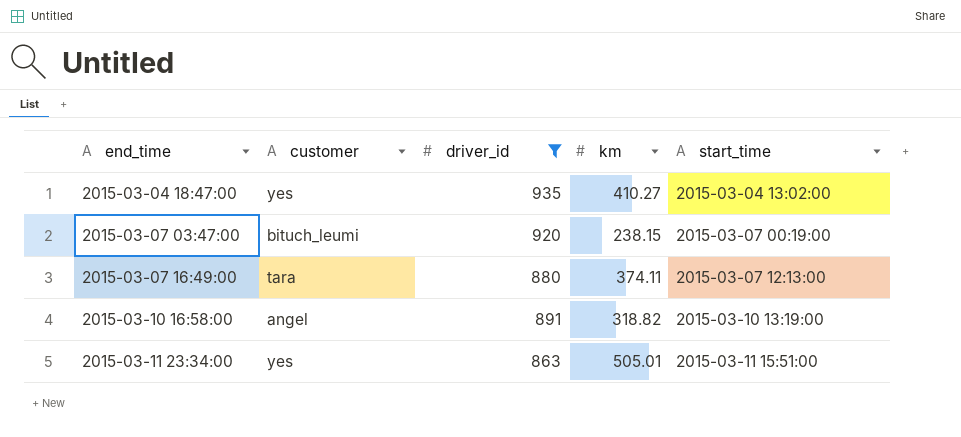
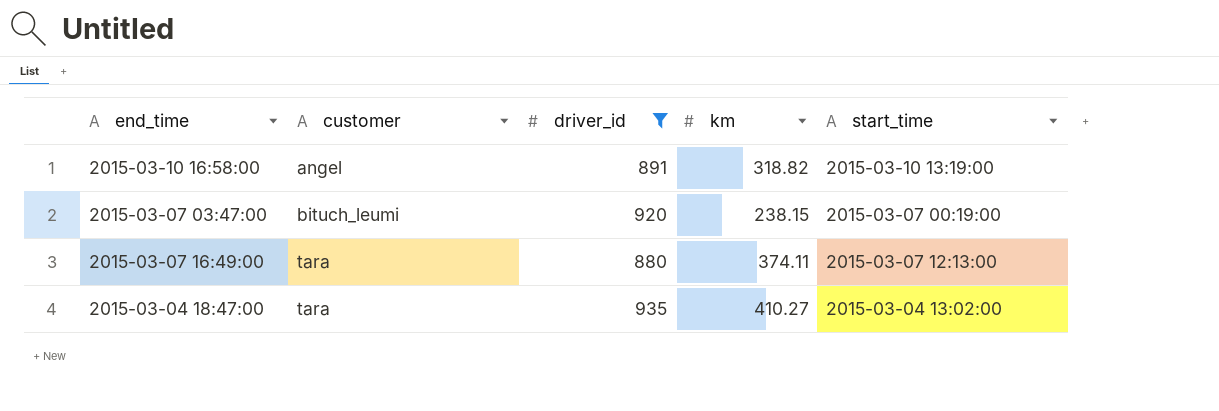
row order: end_time ascending -> customer ascending
row 2015-03-11 23:34:00: yes | 863 | 505.01 | 2015-03-11 15:51:00 -> none
2015-03-04 18:47:00 | customer: yes -> tara

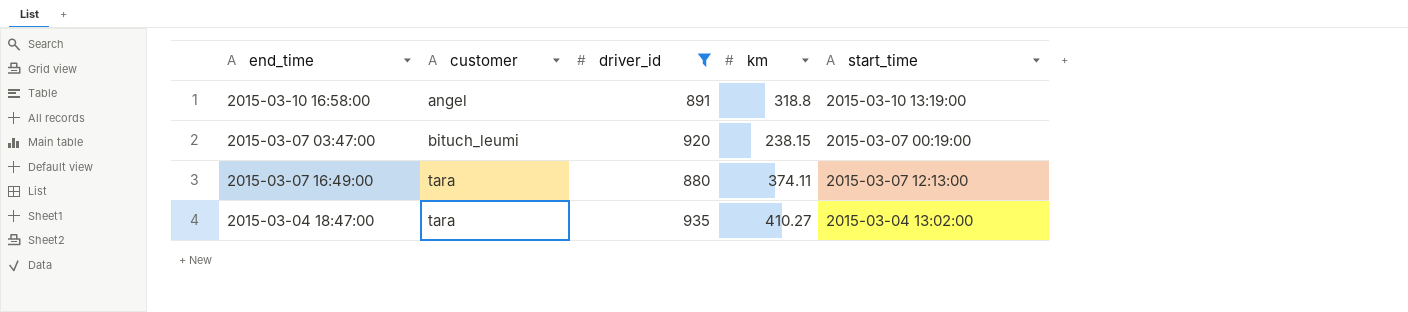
2015-03-10 16:58:00 | km: 318.82 -> 318.8

